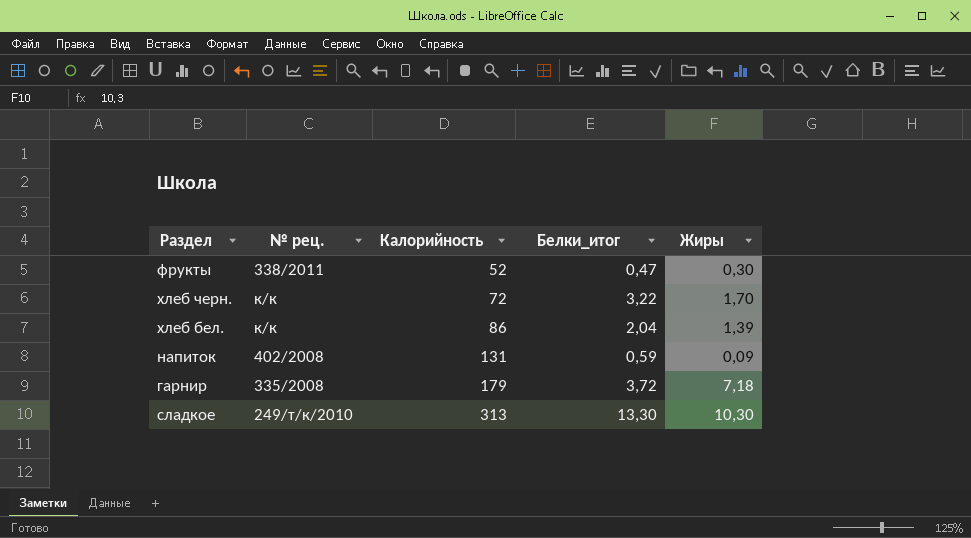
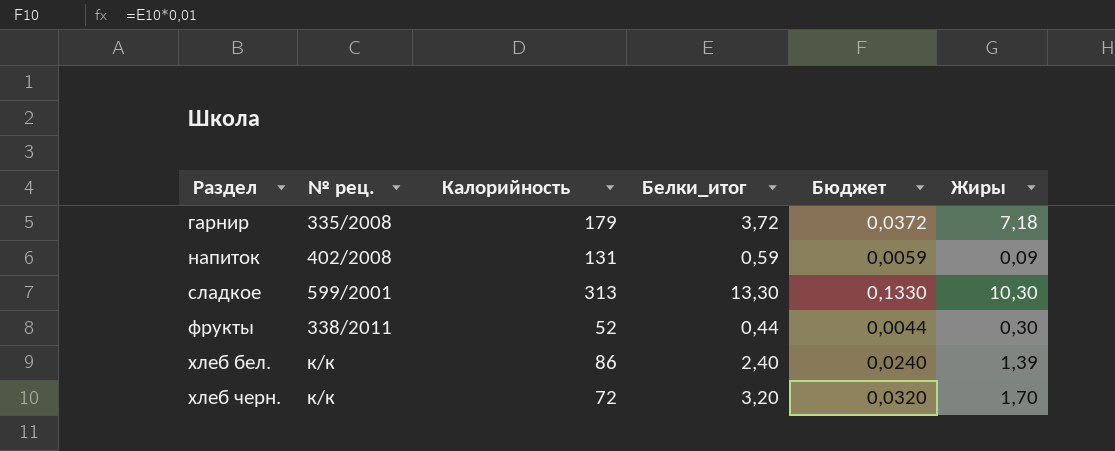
row order: Калорийность ascending -> Раздел ascending
column Бюджет | formula: none -> [Белки_итог] * 0,01
сладкое | № рец.: 249/т/к/2010 -> 599/2001
фрукты | Белки_итог: 0,47 -> 0,44
хлеб бел. | Белки_итог: 2,04 -> 2,40
хлеб черн. | Белки_итог: 3,22 -> 3,20

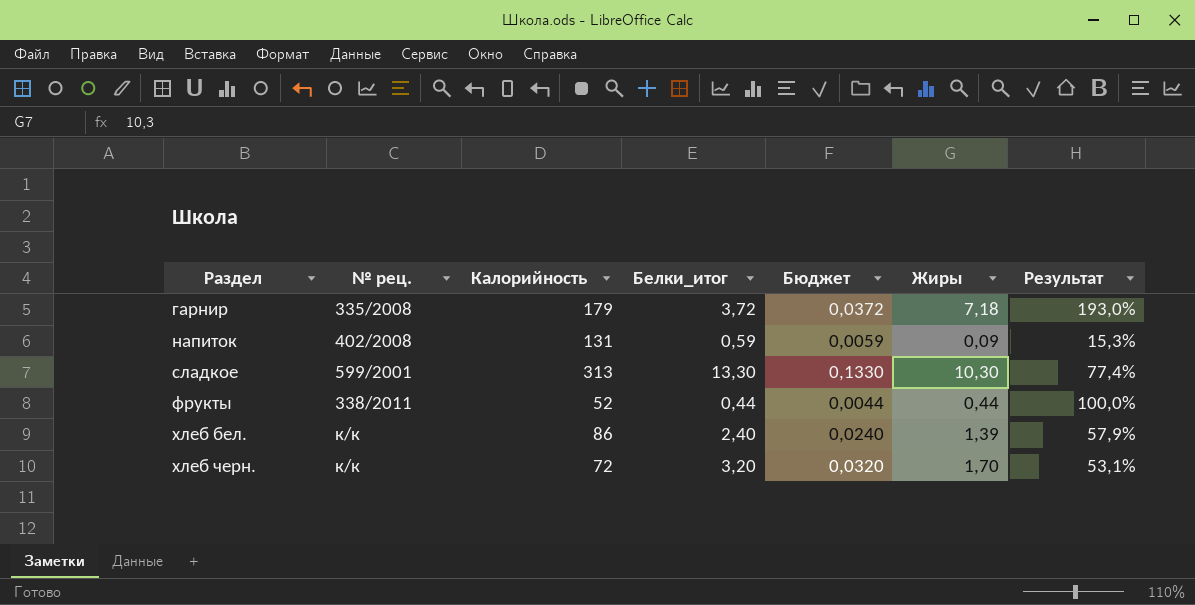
column Результат | formula: none -> [Жиры] / [Белки_итог]
фрукты | Жиры: 0,30 -> 0,44

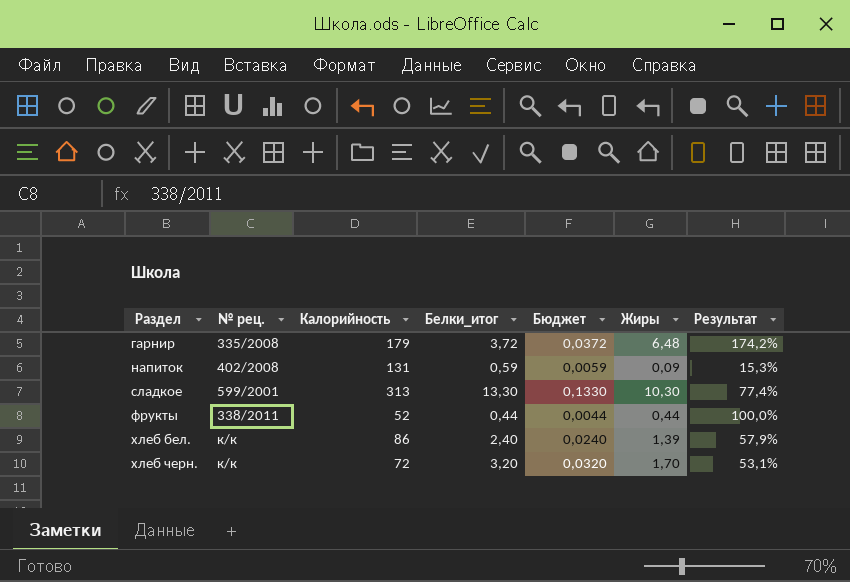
гарнир | Жиры: 7,18 -> 6,48
гарнир | Результат: 193,0% -> 174,2%

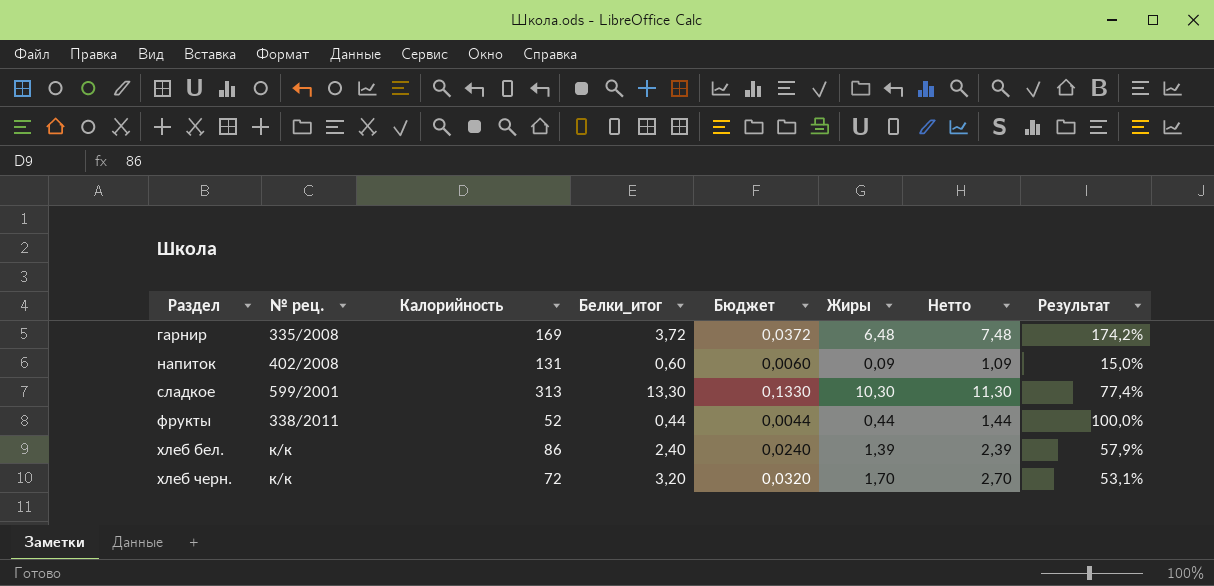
column Нетто | formula: none -> [Жиры] + 1
гарнир | Калорийность: 179 -> 169
напиток | Белки_итог: 0,59 -> 0,60
напиток | Бюджет: 0,0059 -> 0,0060
напиток | Результат: 15,3% -> 15,0%

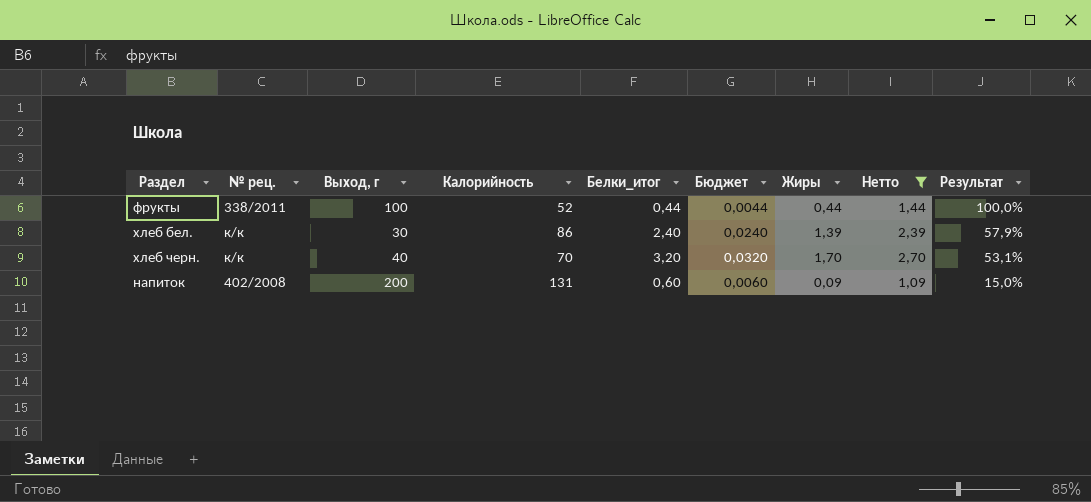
filter: none -> Нетто <= 2,70
row order: Раздел ascending -> Результат descending
column Выход, г | position: none -> 3
хлеб черн. | Калорийность: 72 -> 70

